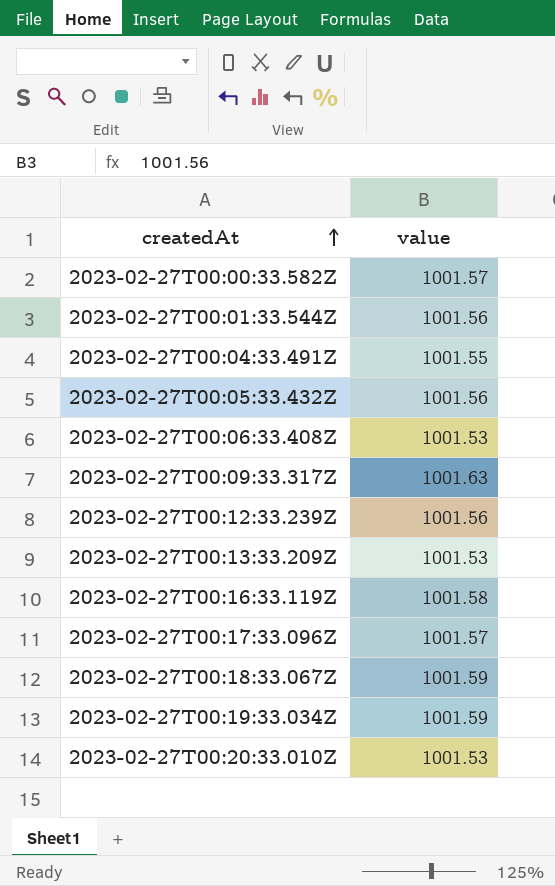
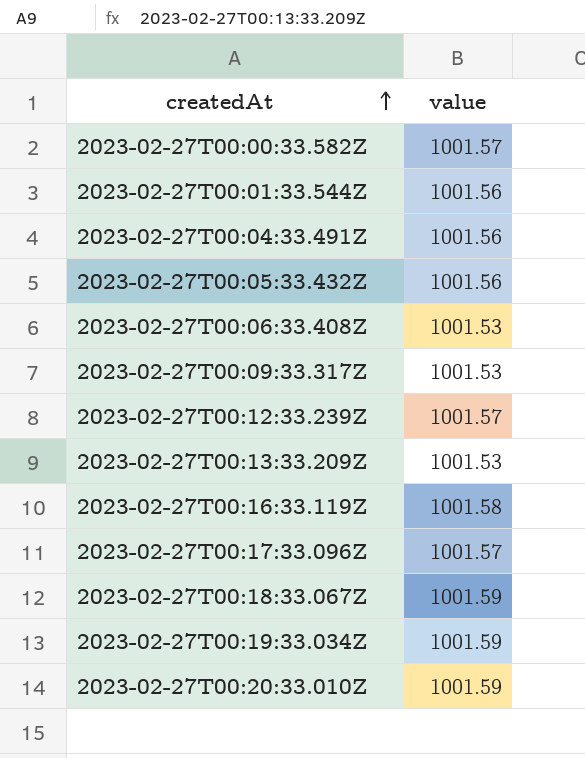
2023-02-27T00:04:33.491Z | value: 1001.55 -> 1001.56
2023-02-27T00:09:33.317Z | value: 1001.63 -> 1001.53
2023-02-27T00:12:33.239Z | value: 1001.56 -> 1001.57
2023-02-27T00:20:33.010Z | value: 1001.53 -> 1001.59

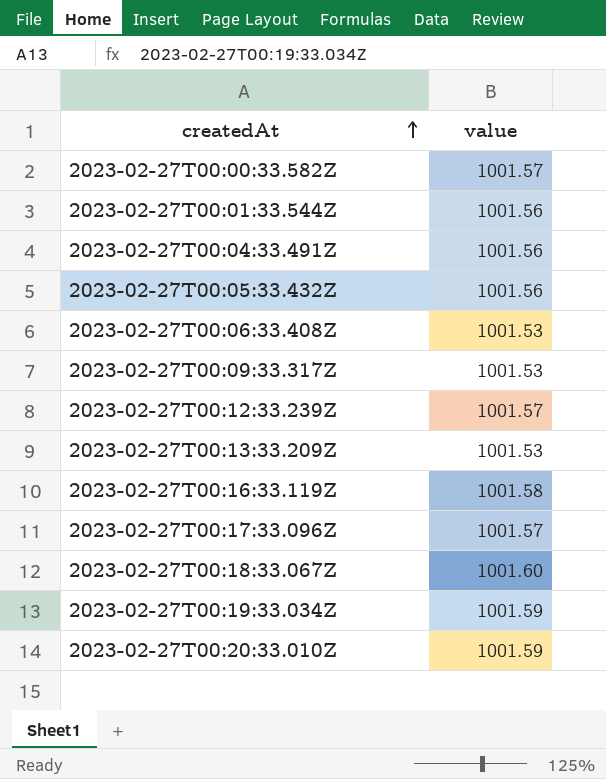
2023-02-27T00:18:33.067Z | value: 1001.59 -> 1001.60

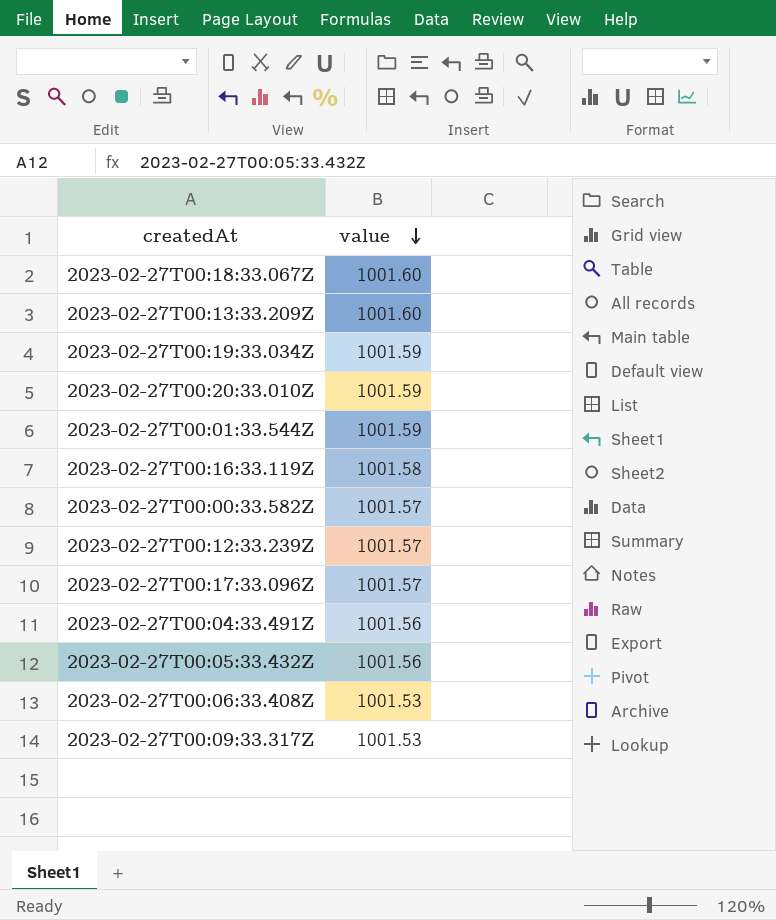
row order: createdAt ascending -> value descending
2023-02-27T00:13:33.209Z | value: 1001.53 -> 1001.60
2023-02-27T00:01:33.544Z | value: 1001.56 -> 1001.59

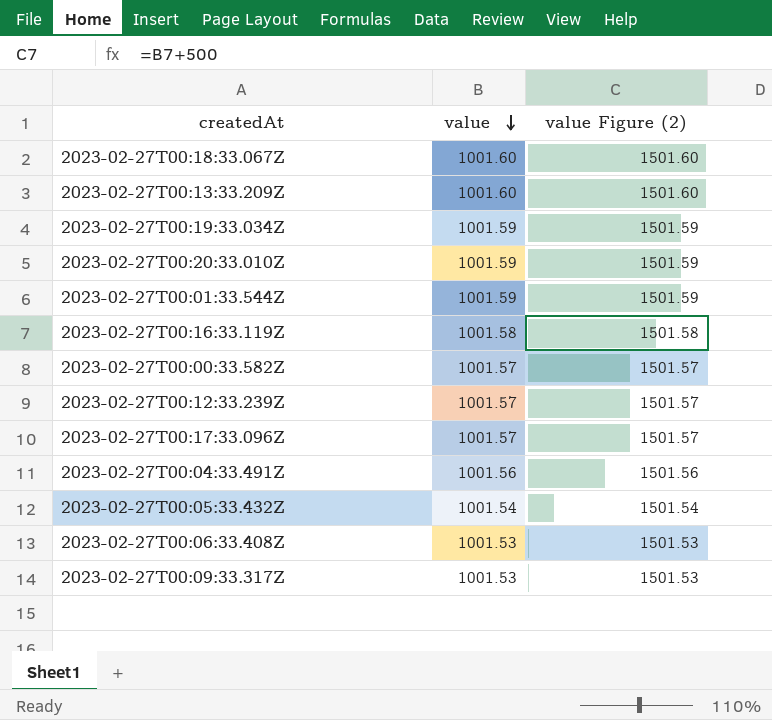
column value Figure (2) | formula: none -> [value] + 500
2023-02-27T00:05:33.432Z | value: 1001.56 -> 1001.54

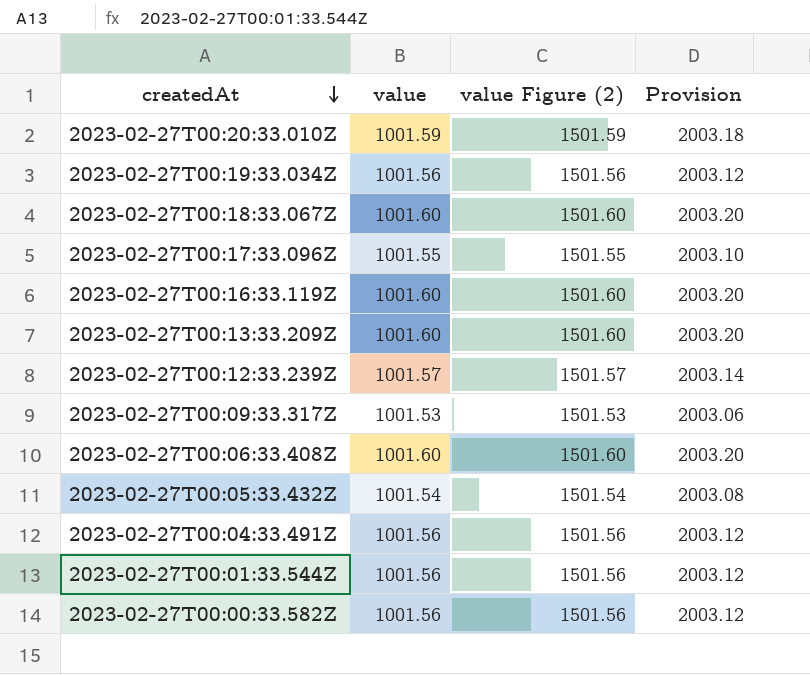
row order: value descending -> createdAt descending
column Provision | formula: none -> [value] * 2
2023-02-27T00:19:33.034Z | value: 1001.59 -> 1001.56
2023-02-27T00:19:33.034Z | value Figure (2): 1501.59 -> 1501.56
2023-02-27T00:17:33.096Z | value: 1001.57 -> 1001.55
2023-02-27T00:17:33.096Z | value Figure (2): 1501.57 -> 1501.55
2023-02-27T00:16:33.119Z | value: 1001.58 -> 1001.60
2023-02-27T00:16:33.119Z | value Figure (2): 1501.58 -> 1501.60
2023-02-27T00:06:33.408Z | value: 1001.53 -> 1001.60
2023-02-27T00:06:33.408Z | value Figure (2): 1501.53 -> 1501.60
2023-02-27T00:01:33.544Z | value: 1001.59 -> 1001.56
2023-02-27T00:01:33.544Z | value Figure (2): 1501.59 -> 1501.56
2023-02-27T00:00:33.582Z | value: 1001.57 -> 1001.56
2023-02-27T00:00:33.582Z | value Figure (2): 1501.57 -> 1501.56

